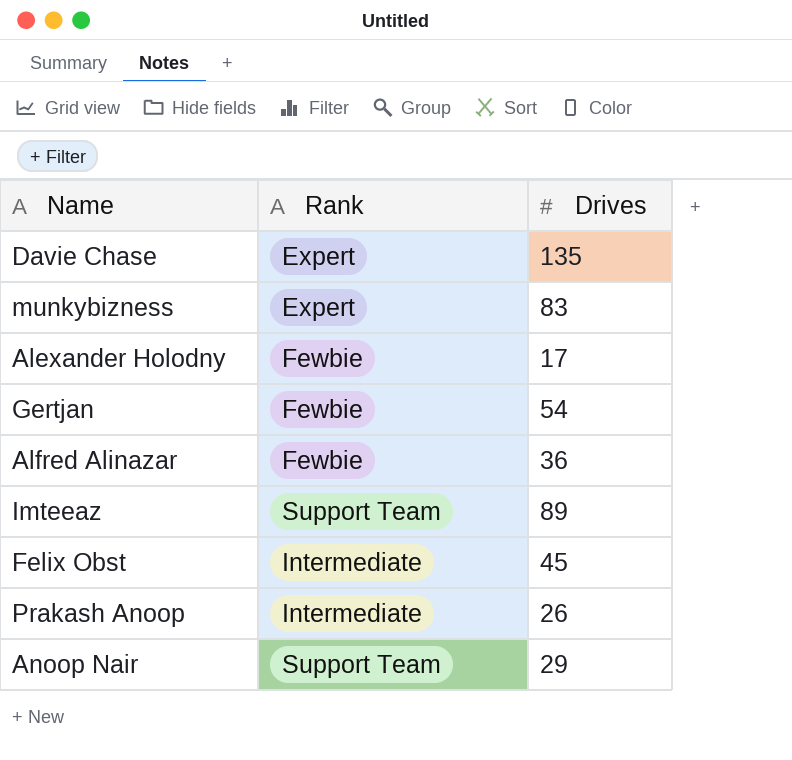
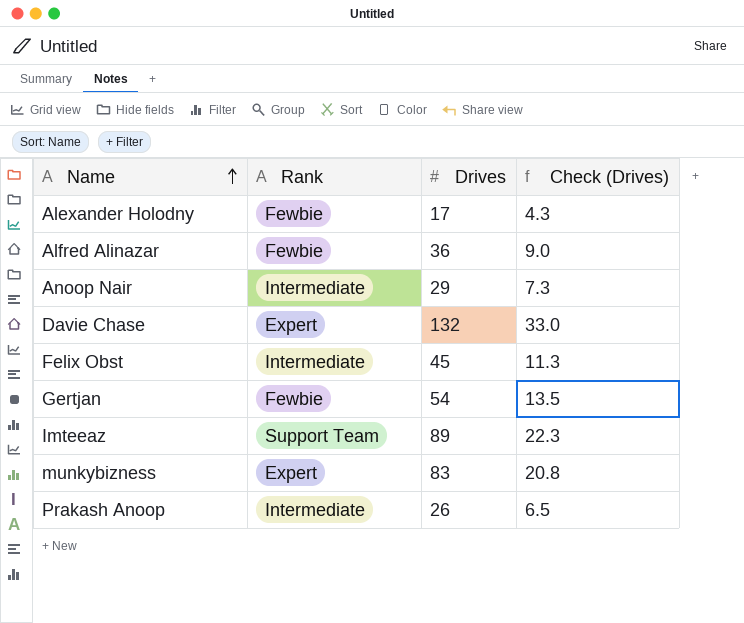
row order: none -> Name ascending
column Check (Drives) | formula: none -> [Drives] * 0.25
Anoop Nair | Rank: Support Team -> Intermediate
Davie Chase | Drives: 135 -> 132

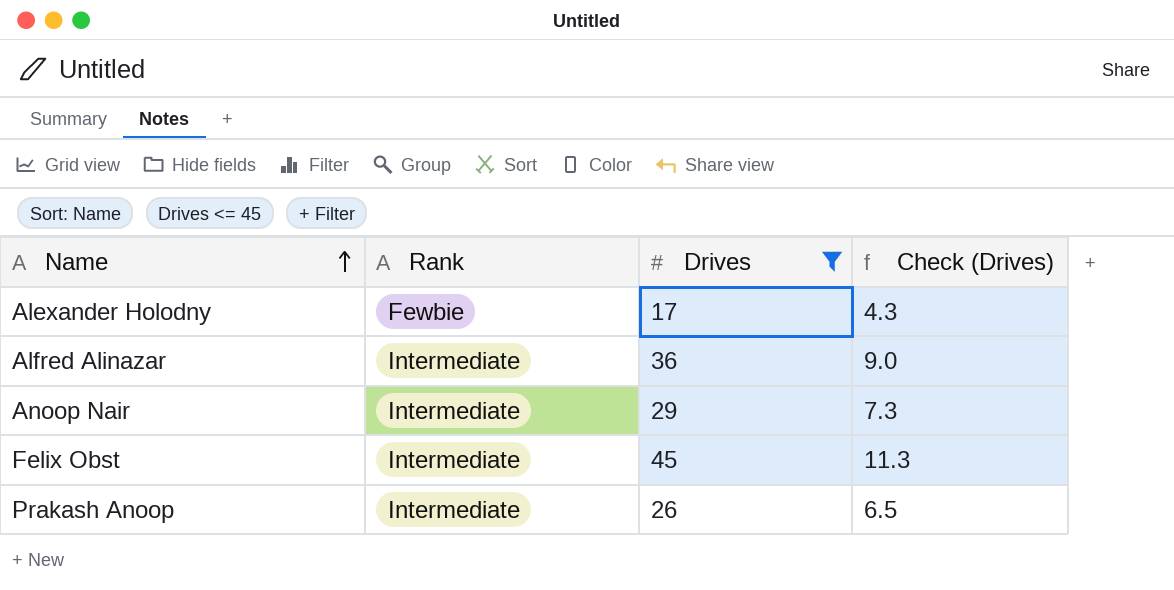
filter: none -> Drives <= 45
Alfred Alinazar | Rank: Fewbie -> Intermediate

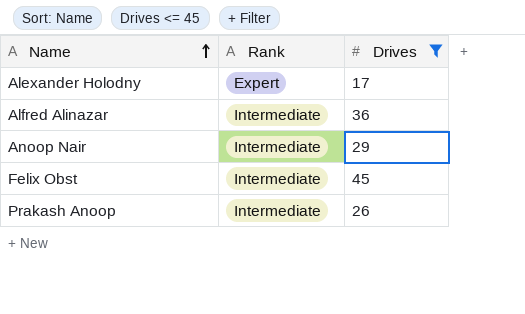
column Check (Drives) | formula: [Drives] * 0.25 -> none
Alexander Holodny | Rank: Fewbie -> Expert

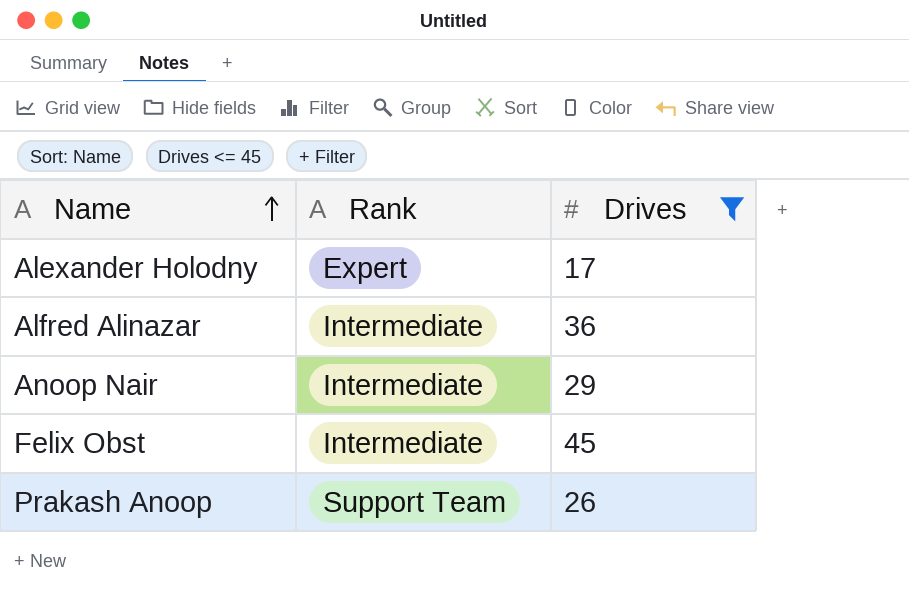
Prakash Anoop | Rank: Intermediate -> Support Team

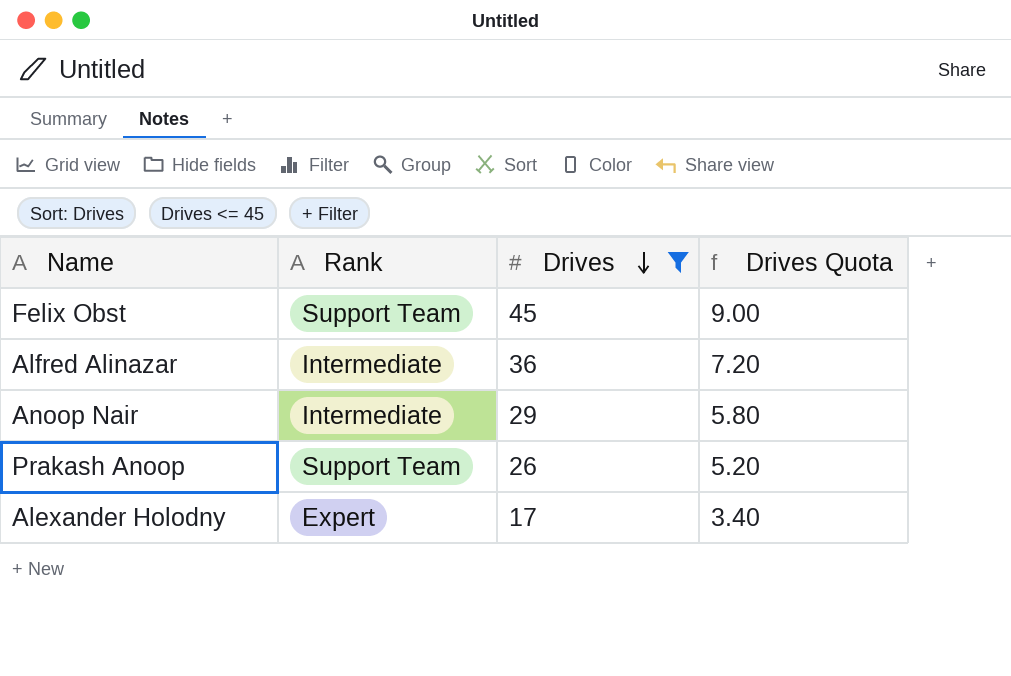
row order: Name ascending -> Drives descending
column Drives Quota | formula: none -> [Drives] * 0.2
Felix Obst | Rank: Intermediate -> Support Team

